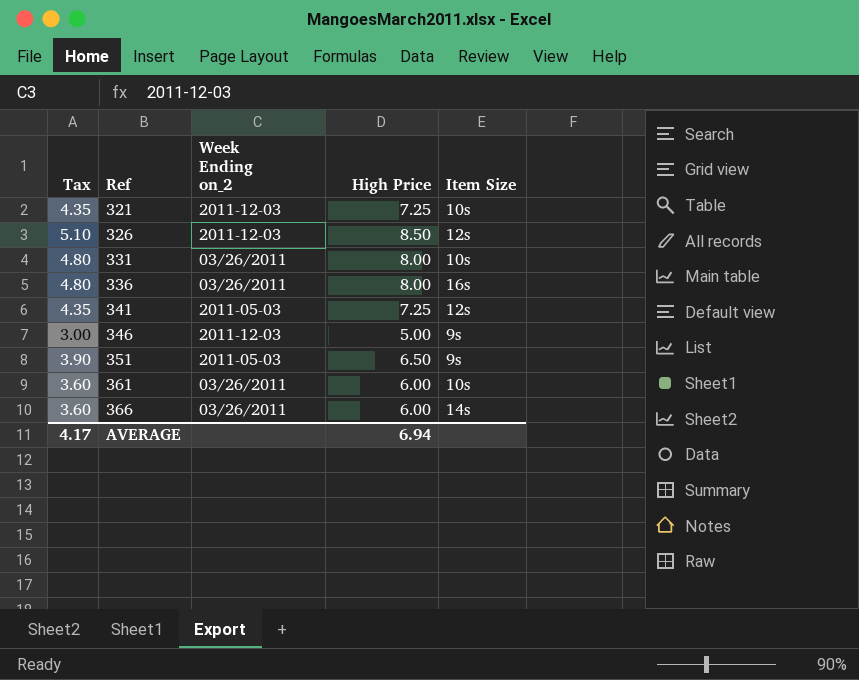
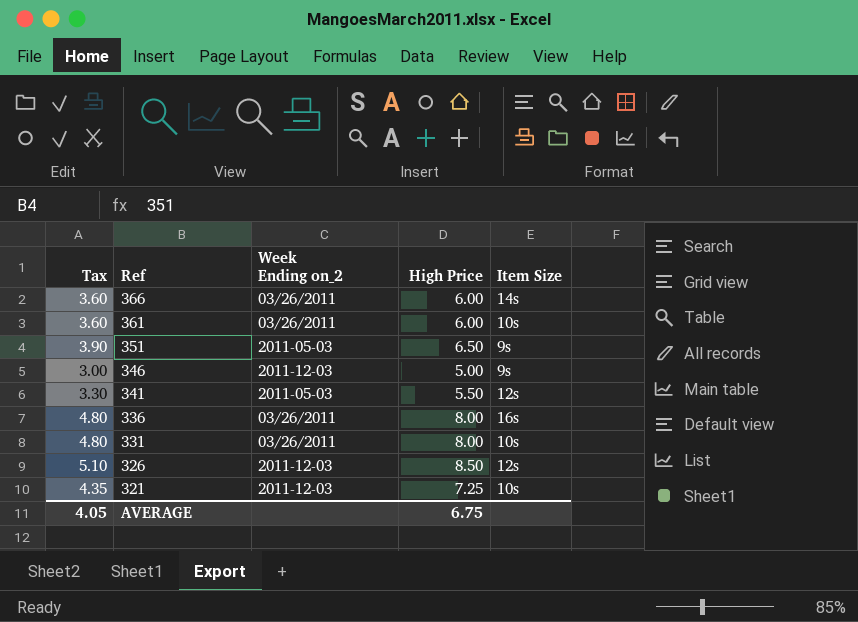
row order: Ref ascending -> Ref descending
341 | Tax: 4.35 -> 3.30
341 | High Price: 7.25 -> 5.50
AVERAGE | Tax: 4.17 -> 4.05
AVERAGE | High Price: 6.94 -> 6.75

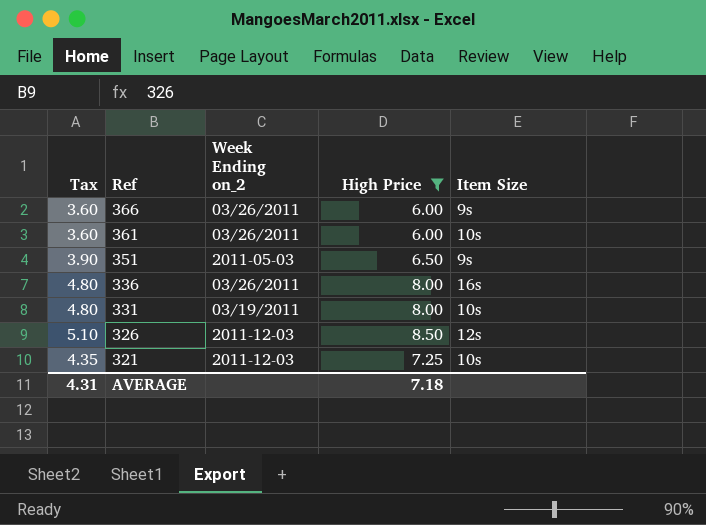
filter: none -> High Price >= 6.00
366 | Item Size: 14s -> 9s
331 | Week Ending on_2: 03/26/2011 -> 03/19/2011
AVERAGE | Tax: 4.05 -> 4.31
AVERAGE | High Price: 6.75 -> 7.18

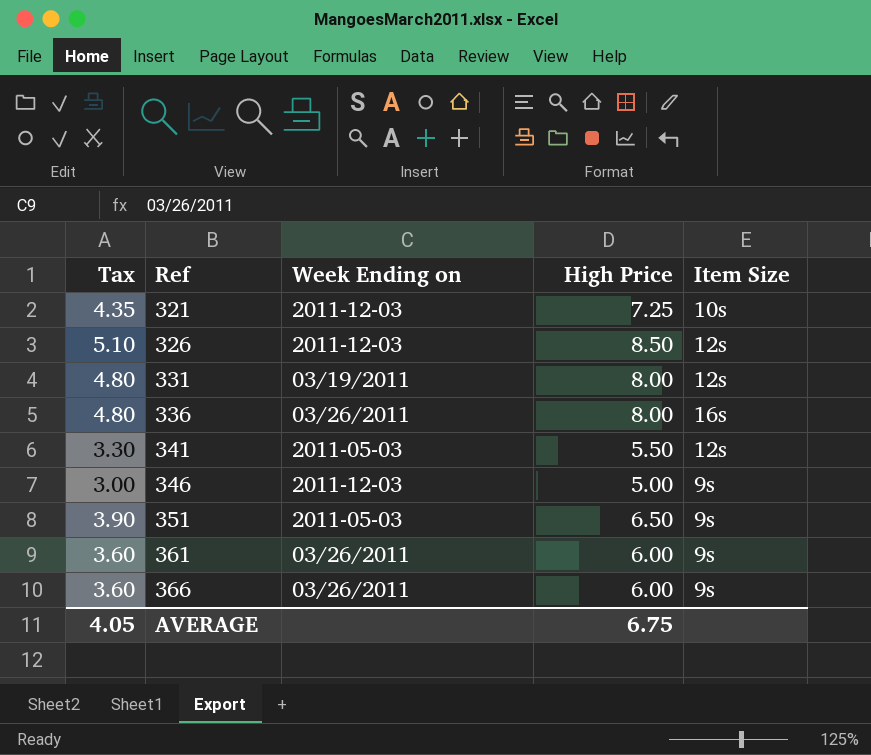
filter: High Price >= 6.00 -> none
row order: Ref descending -> Ref ascending
column name: Week Ending on_2 -> Week Ending on
331 | Item Size: 10s -> 12s
361 | Item Size: 10s -> 9s
AVERAGE | Tax: 4.31 -> 4.05
AVERAGE | High Price: 7.18 -> 6.75

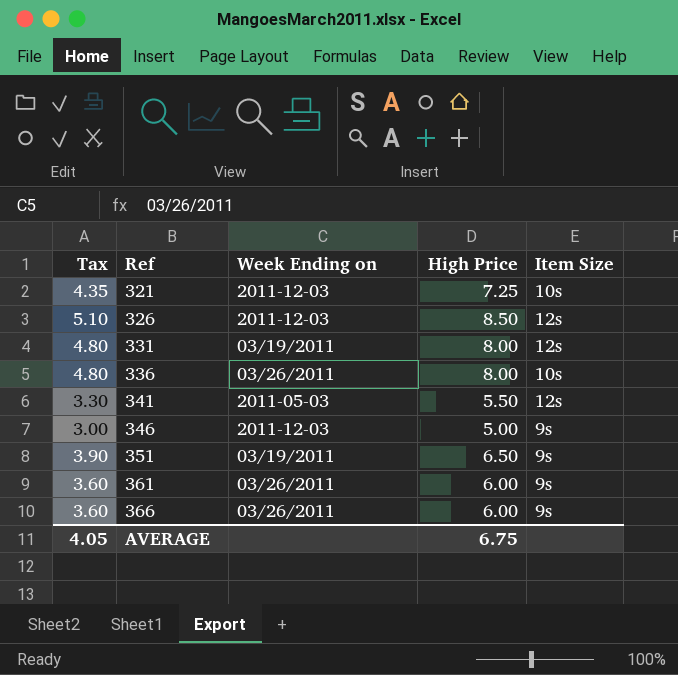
336 | Item Size: 16s -> 10s
351 | Week Ending on: 2011-05-03 -> 03/19/2011

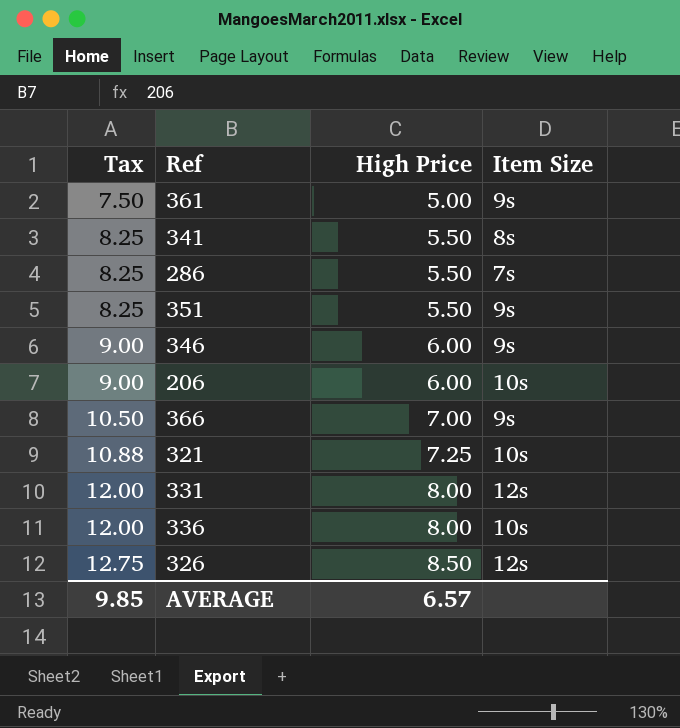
row order: Ref ascending -> Tax ascending
column Week Ending on | position: 3 -> none
column Tax | formula: [High Price] * 0.6 -> [High Price] * 1.5
361 | High Price: 6.00 -> 5.00
341 | Item Size: 12s -> 8s
row 286: none -> 8.25 | 5.50 | 7s
351 | High Price: 6.50 -> 5.50
346 | High Price: 5.00 -> 6.00
row 206: none -> 9.00 | 6.00 | 10s
366 | High Price: 6.00 -> 7.00
AVERAGE | Tax: 4.05 -> 9.85
AVERAGE | High Price: 6.75 -> 6.57

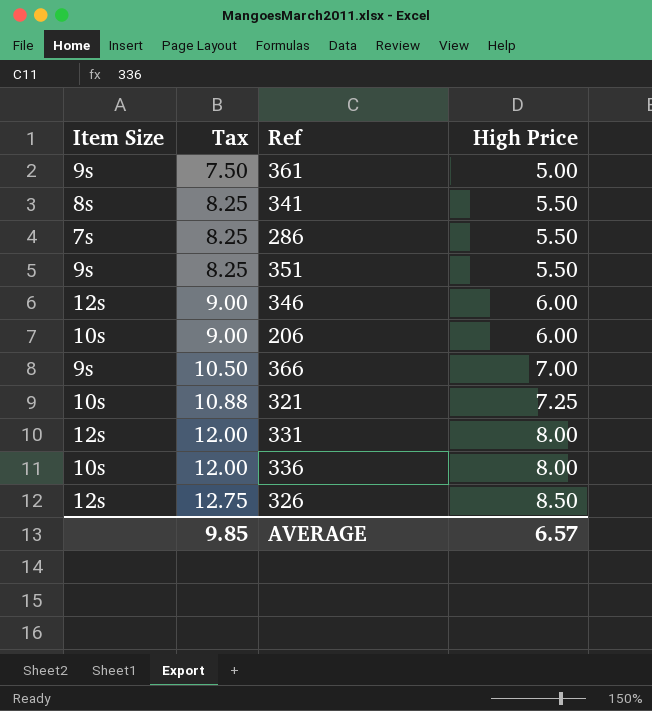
column Item Size | position: 4 -> 1
346 | Item Size: 9s -> 12s

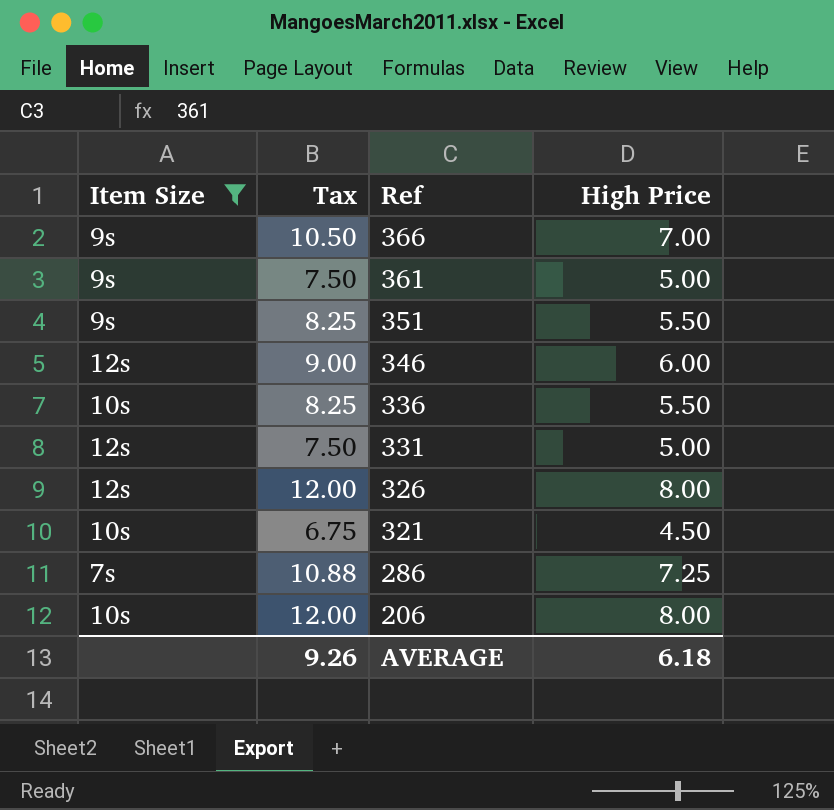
filter: none -> Item Size != 8s
row order: Tax ascending -> Ref descending
336 | Tax: 12.00 -> 8.25
336 | High Price: 8.00 -> 5.50
331 | Tax: 12.00 -> 7.50
331 | High Price: 8.00 -> 5.00
326 | Tax: 12.75 -> 12.00
326 | High Price: 8.50 -> 8.00
321 | Tax: 10.88 -> 6.75
321 | High Price: 7.25 -> 4.50
286 | Tax: 8.25 -> 10.88
286 | High Price: 5.50 -> 7.25
206 | Tax: 9.00 -> 12.00
206 | High Price: 6.00 -> 8.00
AVERAGE | Tax: 9.85 -> 9.26
AVERAGE | High Price: 6.57 -> 6.18

